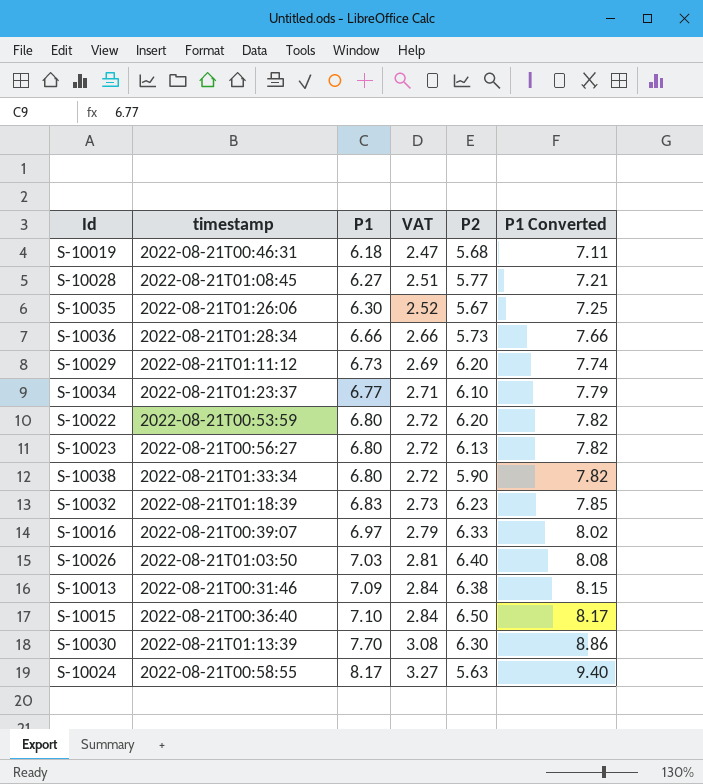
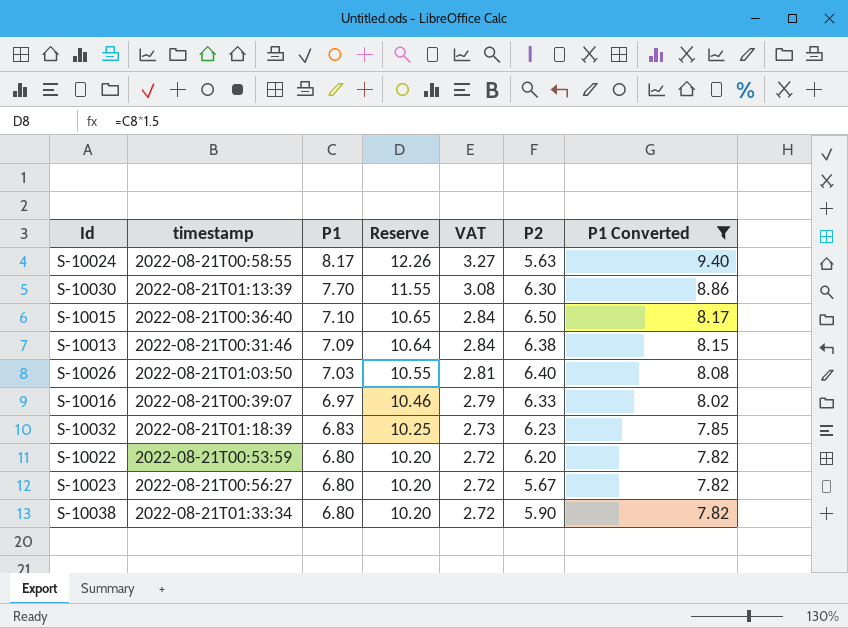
filter: none -> P1 Converted >= 7.82
row order: P1 ascending -> P1 descending
column Reserve | formula: none -> [P1] * 1.5
S-10023 | P2: 6.13 -> 5.67

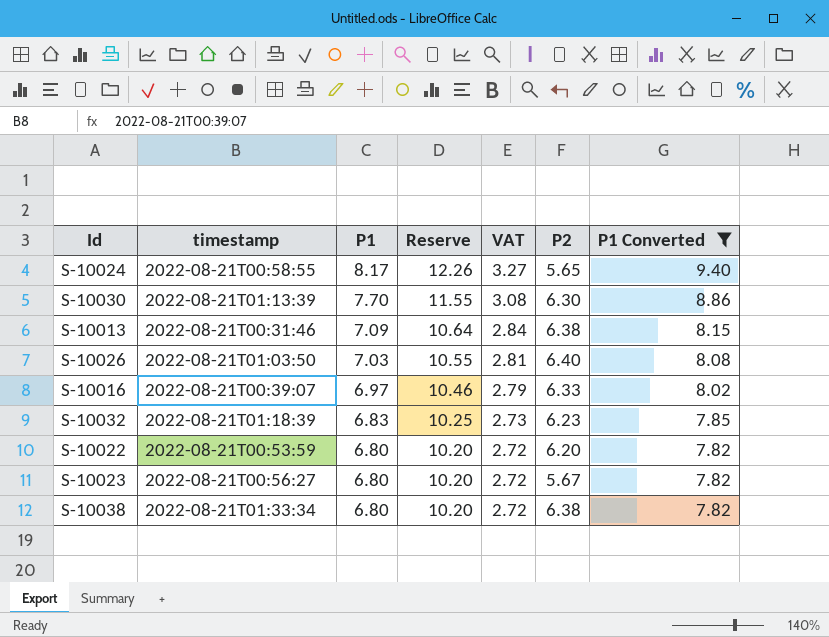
row S-10015: 2022-08-21T00:36:40 | 7.10 | 10.65 | 2.84 | 6.50 | 8.17 -> none
S-10024 | P2: 5.63 -> 5.65
S-10038 | P2: 5.90 -> 6.38

